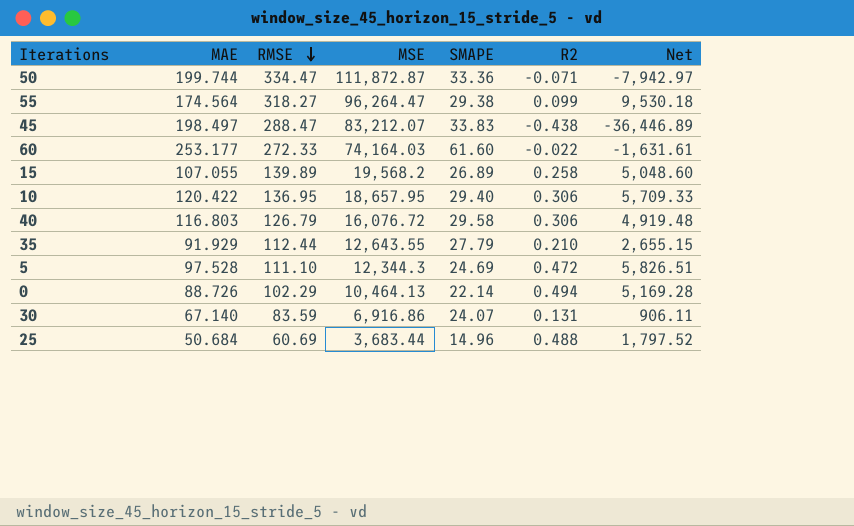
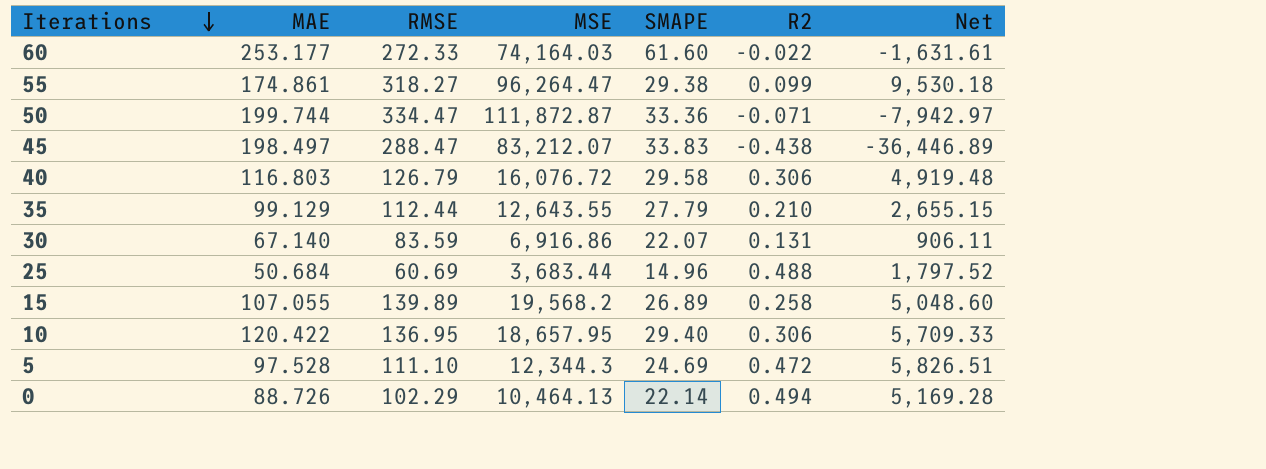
row order: RMSE descending -> Iterations descending
55 | MAE: 174.564 -> 174.861
35 | MAE: 91.929 -> 99.129
30 | SMAPE: 24.07 -> 22.07

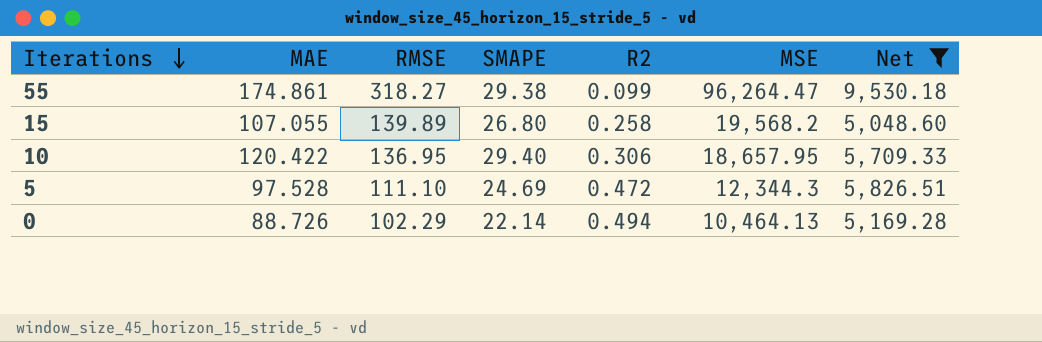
filter: none -> Net >= 5,048.60
column MSE | position: 4 -> 6
15 | SMAPE: 26.89 -> 26.80

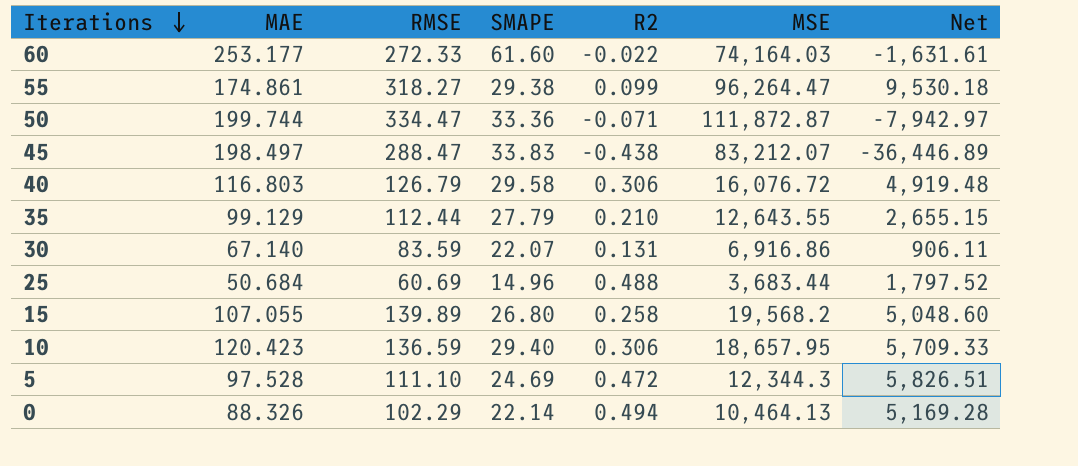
filter: Net >= 5,048.60 -> none
10 | MAE: 120.422 -> 120.423
10 | RMSE: 136.95 -> 136.59
0 | MAE: 88.726 -> 88.326

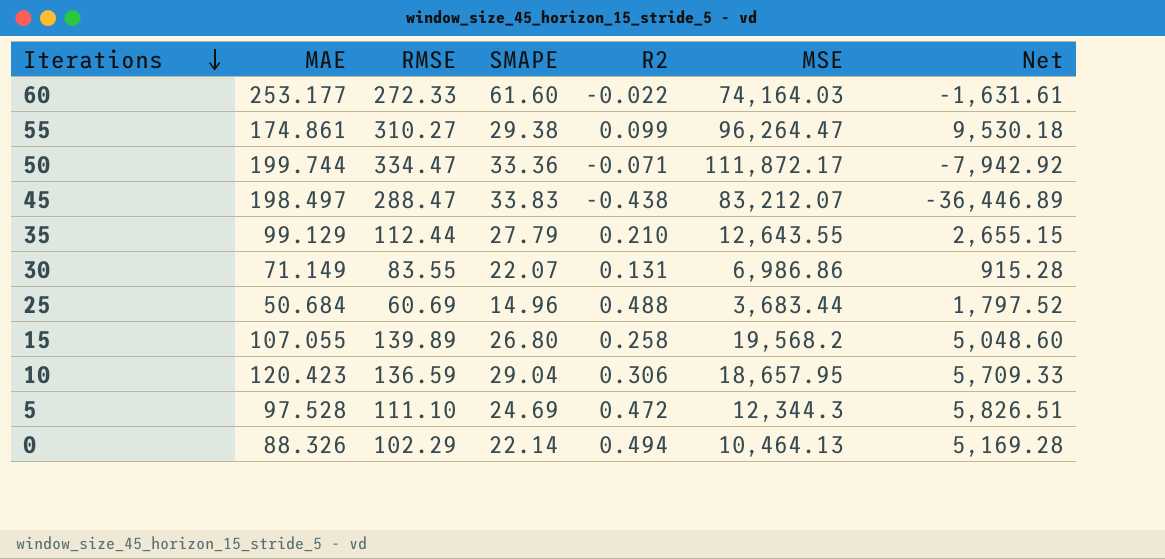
row 40: 116.803 | 126.79 | 29.58 | 0.306 | 16,076.72 | 4,919.48 -> none
55 | RMSE: 318.27 -> 310.27
50 | MSE: 111,872.87 -> 111,872.17
50 | Net: -7,942.97 -> -7,942.92
30 | MAE: 67.140 -> 71.149
30 | RMSE: 83.59 -> 83.55
30 | MSE: 6,916.86 -> 6,986.86
30 | Net: 906.11 -> 915.28
10 | SMAPE: 29.40 -> 29.04

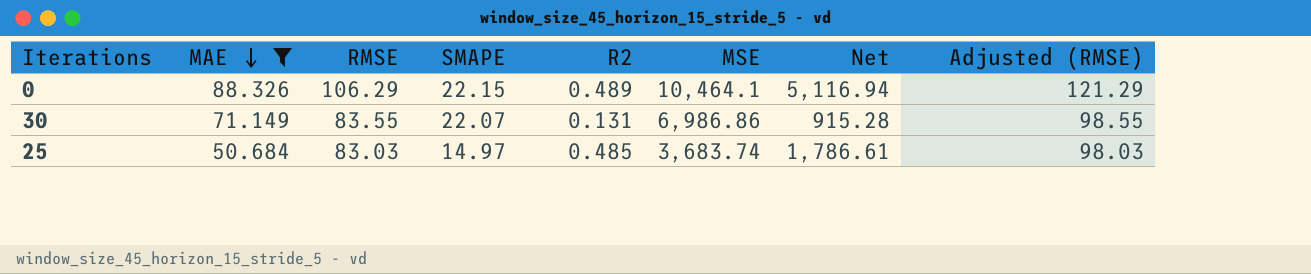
filter: none -> MAE <= 88.326
row order: Iterations descending -> MAE descending
column Adjusted (RMSE) | formula: none -> [RMSE] + 15
0 | RMSE: 102.29 -> 106.29
0 | SMAPE: 22.14 -> 22.15
0 | R2: 0.494 -> 0.489
0 | MSE: 10,464.13 -> 10,464.1
0 | Net: 5,169.28 -> 5,116.94
25 | RMSE: 60.69 -> 83.03
25 | SMAPE: 14.96 -> 14.97
25 | R2: 0.488 -> 0.485
25 | MSE: 3,683.44 -> 3,683.74
25 | Net: 1,797.52 -> 1,786.61

